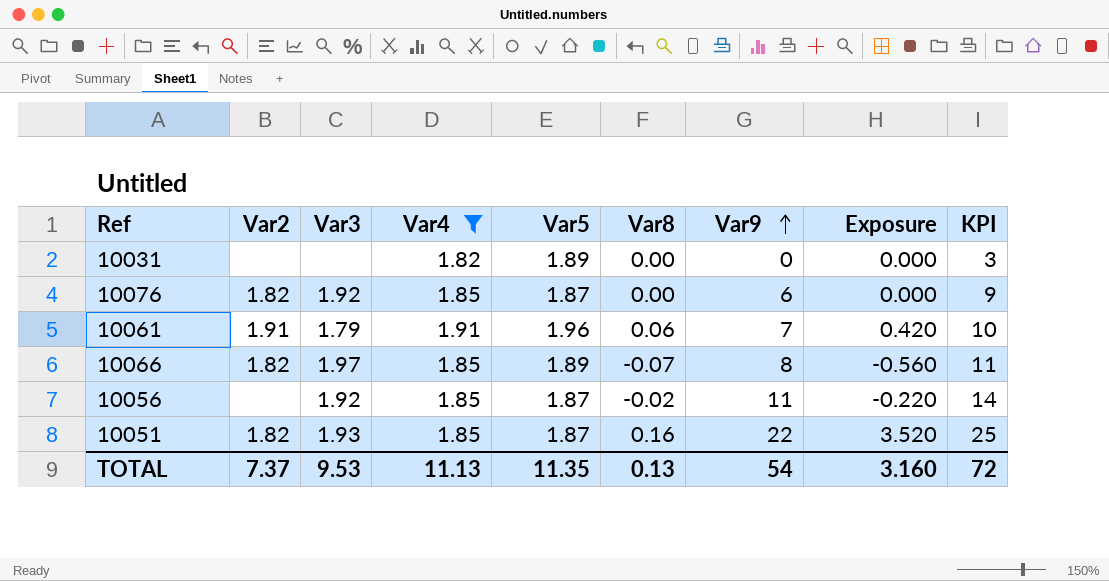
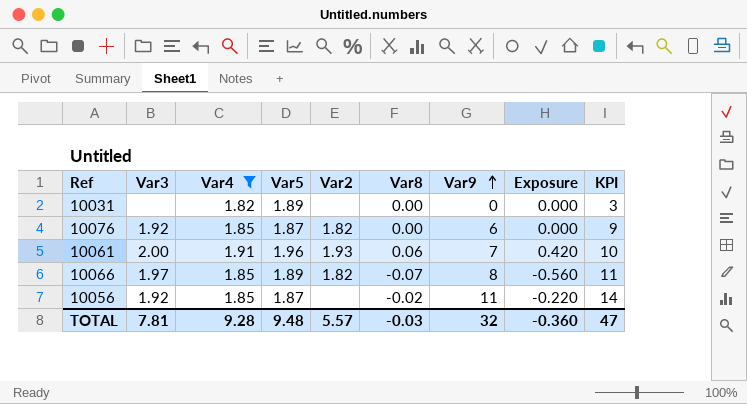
column Var2 | position: 2 -> 5
row 10051: 1.82 | 1.93 | 1.85 | 1.87 | 0.16 | 22 | 3.520 | 25 -> none
10061 | Var3: 1.79 -> 2.00
10061 | Var2: 1.91 -> 1.93
TOTAL | Var3: 9.53 -> 7.81
TOTAL | Var4: 11.13 -> 9.28
TOTAL | Var5: 11.35 -> 9.48
TOTAL | Var2: 7.37 -> 5.57
TOTAL | Var8: 0.13 -> -0.03
TOTAL | Var9: 54 -> 32
TOTAL | Exposure: 3.160 -> -0.360
TOTAL | KPI: 72 -> 47

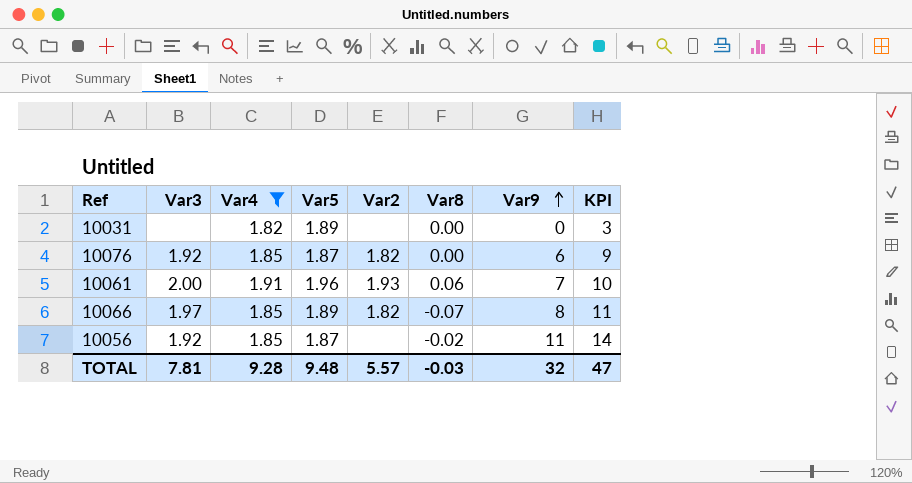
column Exposure | formula: [Var8] * [Var9] -> none

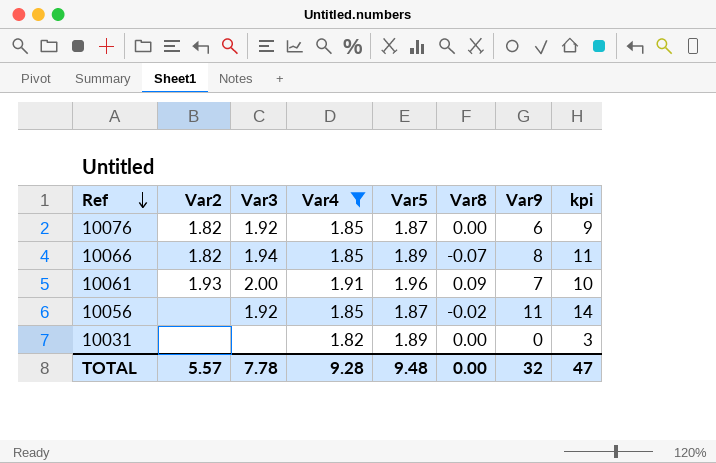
row order: Var9 ascending -> Ref descending
column Var2 | position: 5 -> 2
column name: KPI -> kpi
10066 | Var3: 1.97 -> 1.94
10061 | Var8: 0.06 -> 0.09
TOTAL | Var3: 7.81 -> 7.78
TOTAL | Var8: -0.03 -> 0.00

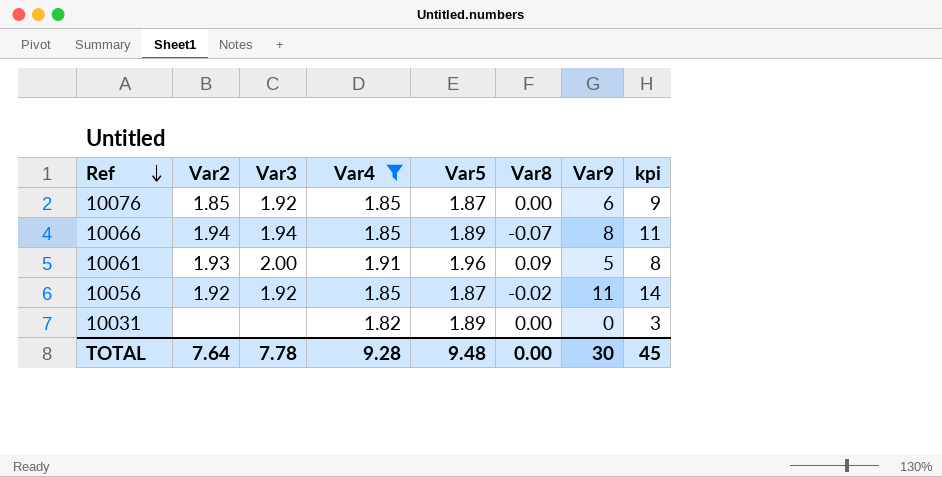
10076 | Var2: 1.82 -> 1.85
10066 | Var2: 1.82 -> 1.94
10061 | Var9: 7 -> 5
10061 | kpi: 10 -> 8
10056 | Var2: none -> 1.92
TOTAL | Var2: 5.57 -> 7.64
TOTAL | Var9: 32 -> 30
TOTAL | kpi: 47 -> 45

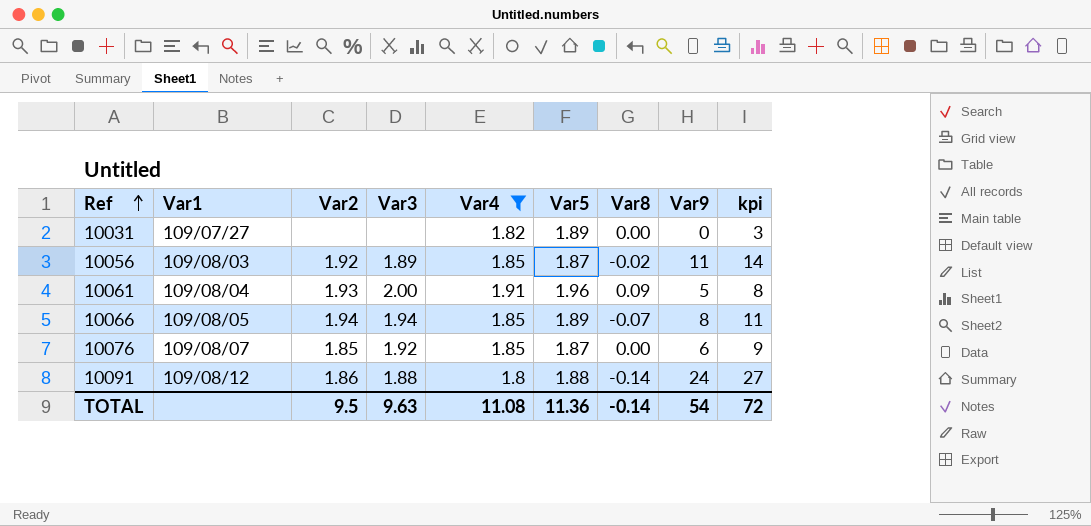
row order: Ref descending -> Ref ascending
column Var1 | position: none -> 2
10056 | Var3: 1.92 -> 1.89
row 10091: none -> 109/08/12 | 1.86 | 1.88 | 1.8 | 1.88 | -0.14 | 24 | 27
TOTAL | Var2: 7.64 -> 9.5
TOTAL | Var3: 7.78 -> 9.63
TOTAL | Var4: 9.28 -> 11.08
TOTAL | Var5: 9.48 -> 11.36
TOTAL | Var8: 0.00 -> -0.14
TOTAL | Var9: 30 -> 54
TOTAL | kpi: 45 -> 72

